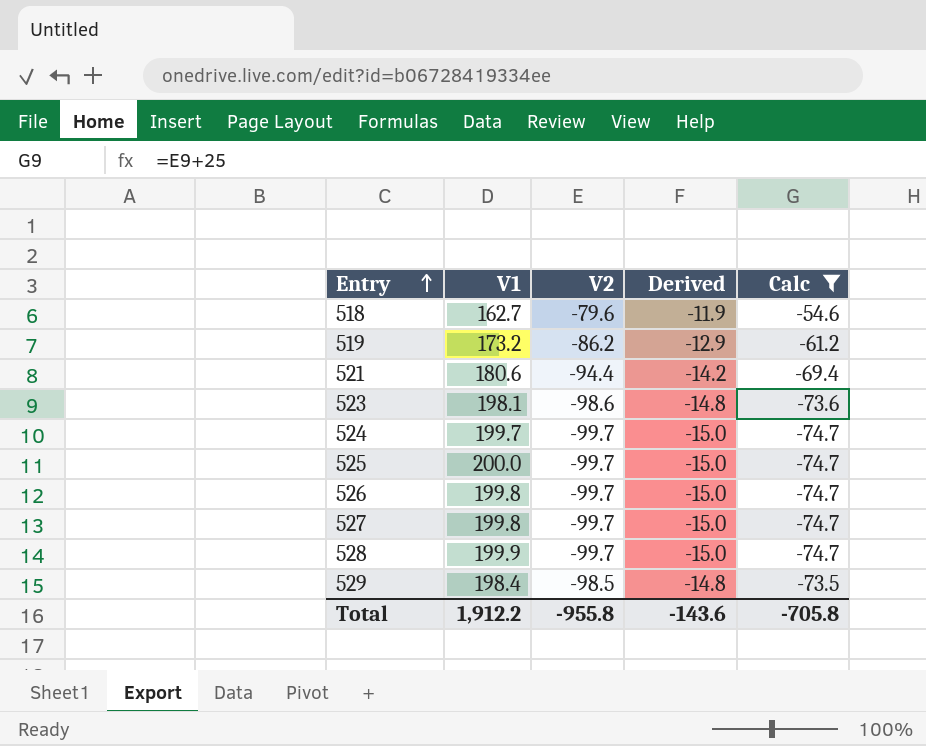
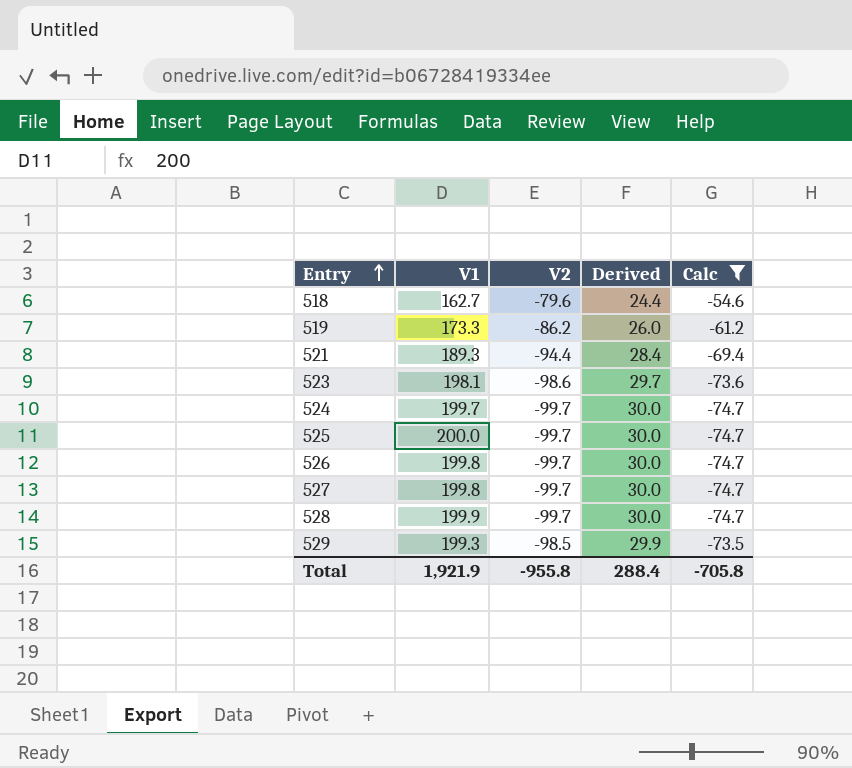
column Derived | formula: [V2] * 0.15 -> [V1] * 0.15
519 | V1: 173.2 -> 173.3
521 | V1: 180.6 -> 189.3
529 | V1: 198.4 -> 199.3
Total | V1: 1,912.2 -> 1,921.9
Total | Derived: -143.6 -> 288.4

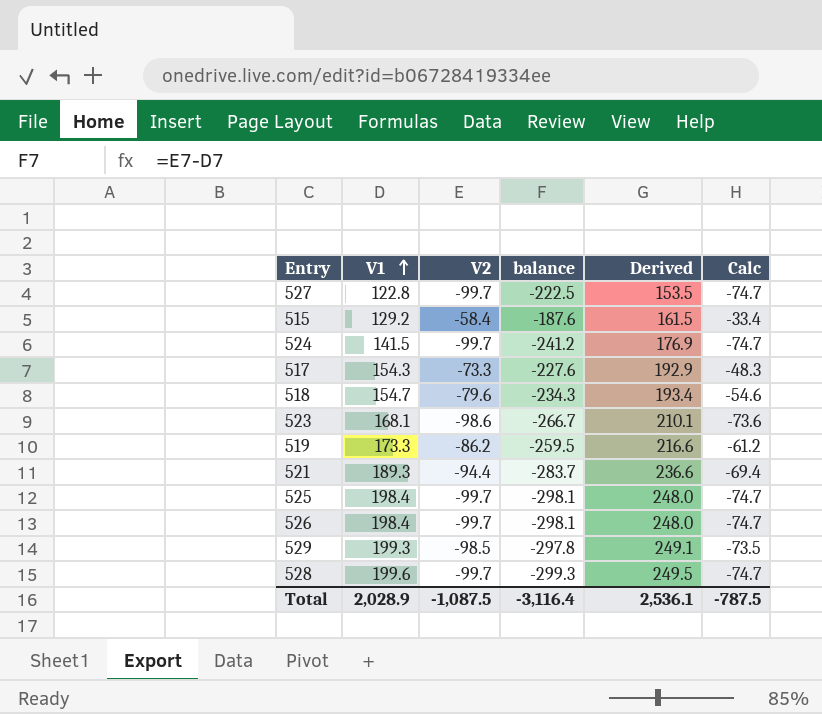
filter: Calc <= -54.6 -> none
row order: Entry ascending -> V1 ascending
column balance | formula: none -> [V2] - [V1]
column Derived | formula: [V1] * 0.15 -> [V1] * 1.25
527 | V1: 199.8 -> 122.8
524 | V1: 199.7 -> 141.5
518 | V1: 162.7 -> 154.7
523 | V1: 198.1 -> 168.1
525 | V1: 200.0 -> 198.4
526 | V1: 199.8 -> 198.4
528 | V1: 199.9 -> 199.6
Total | V1: 1,921.9 -> 2,028.9
Total | V2: -955.8 -> -1,087.5
Total | Derived: 288.4 -> 2,536.1
Total | Calc: -705.8 -> -787.5

